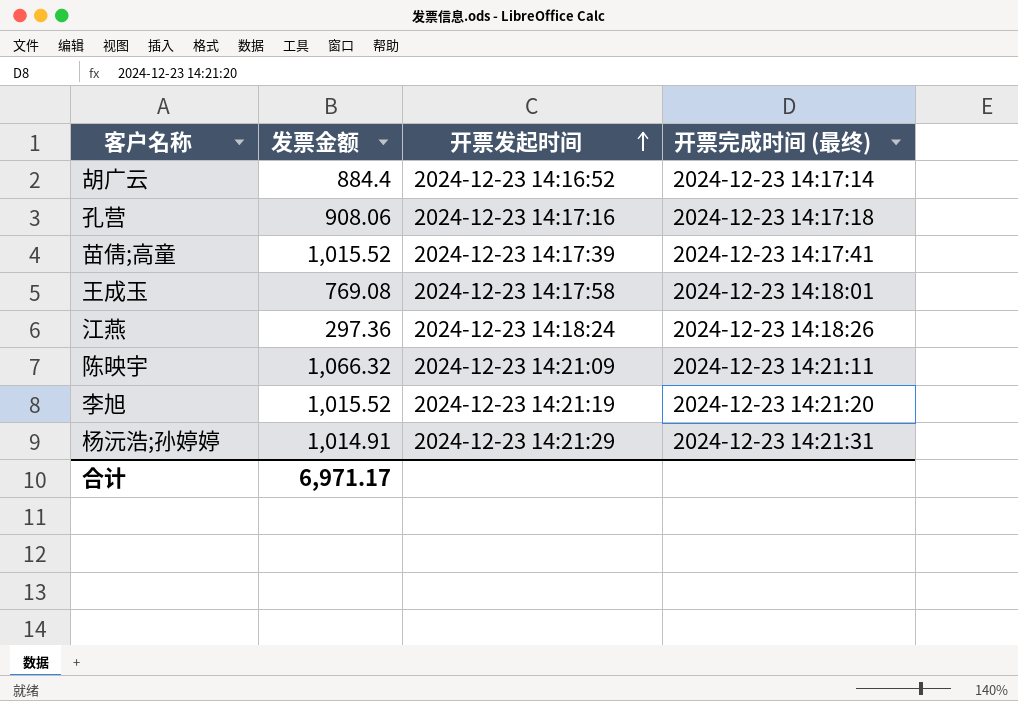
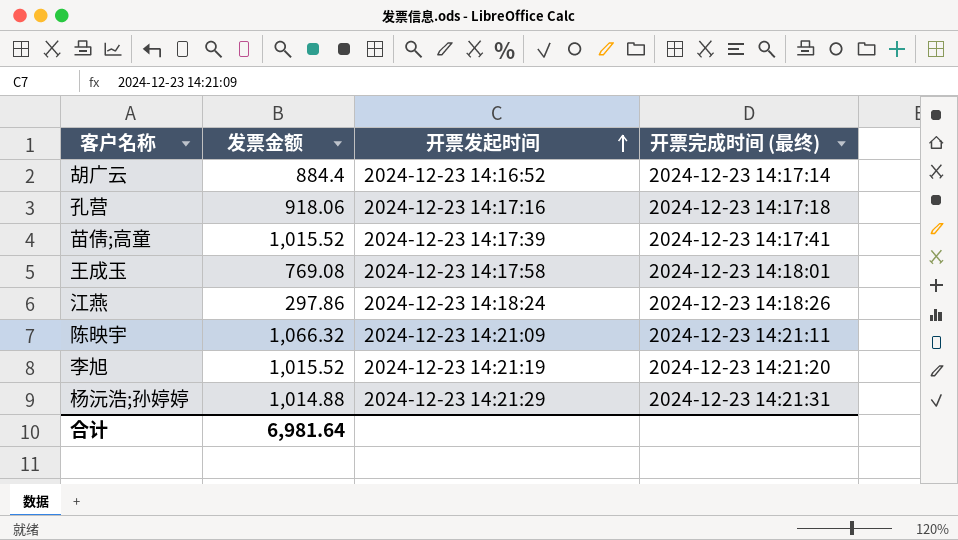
孔营 | 发票金额: 908.06 -> 918.06
江燕 | 发票金额: 297.36 -> 297.86
杨沅浩;孙婷婷 | 发票金额: 1,014.91 -> 1,014.88
合计 | 发票金额: 6,971.17 -> 6,981.64

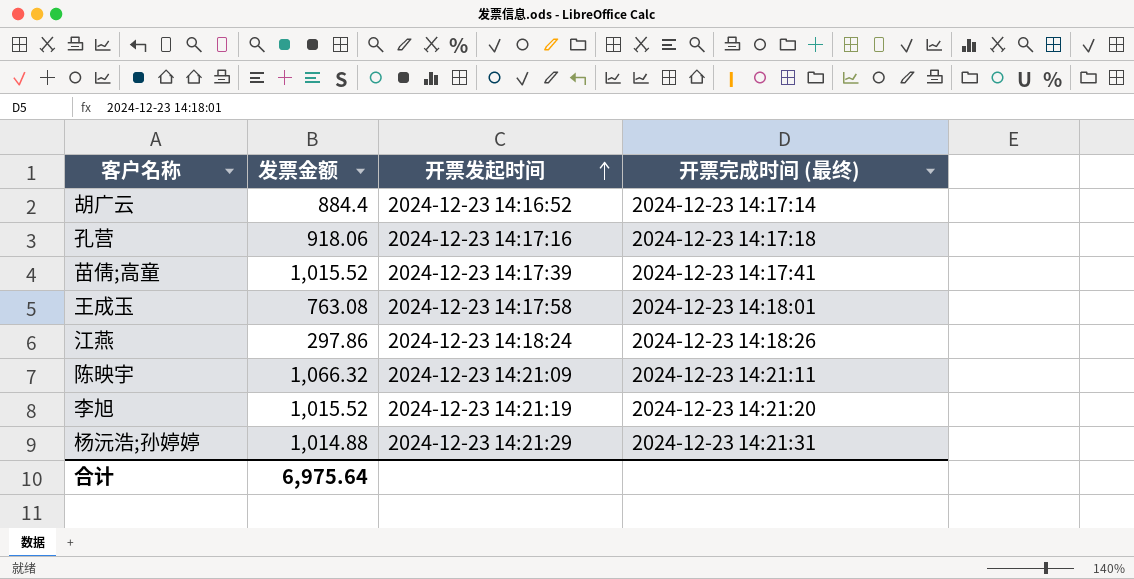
王成玉 | 发票金额: 769.08 -> 763.08
合计 | 发票金额: 6,981.64 -> 6,975.64

